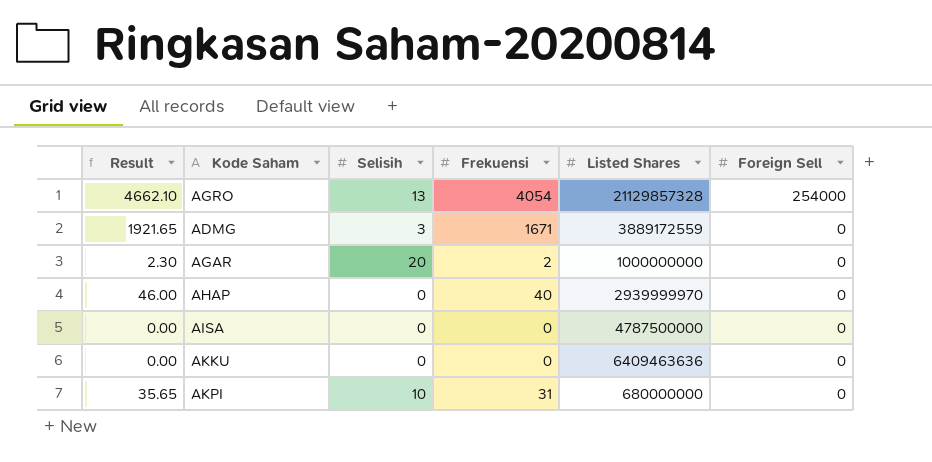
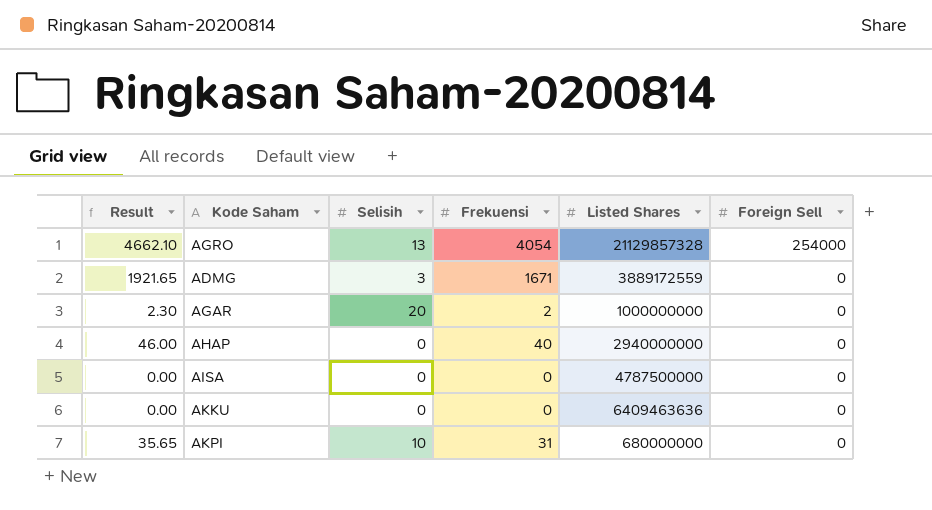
AHAP | Listed Shares: 2939999970 -> 2940000000

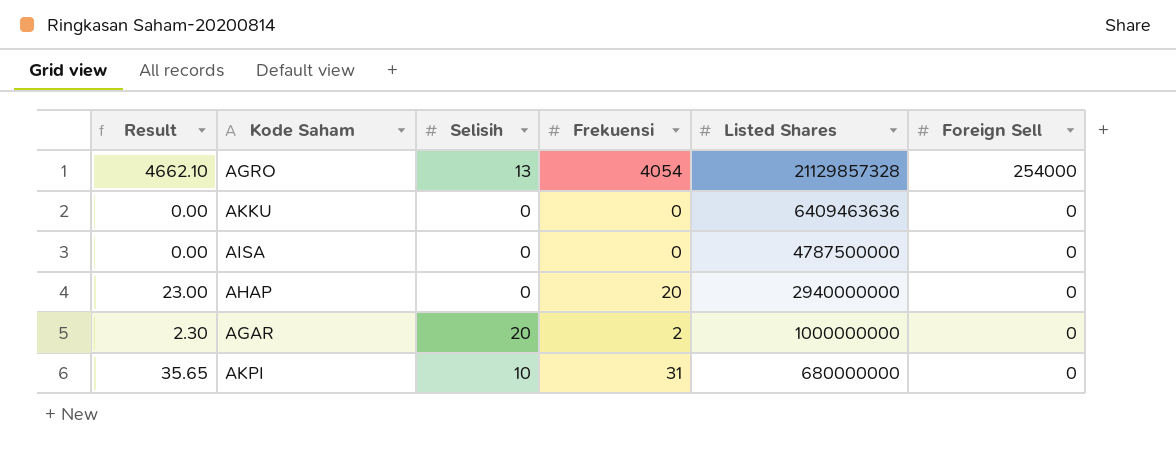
row order: Foreign Sell descending -> Listed Shares descending
row ADMG: 1921.65 | 3 | 1671 | 3889172559 | 0 -> none
AHAP | Result: 46.00 -> 23.00
AHAP | Frekuensi: 40 -> 20

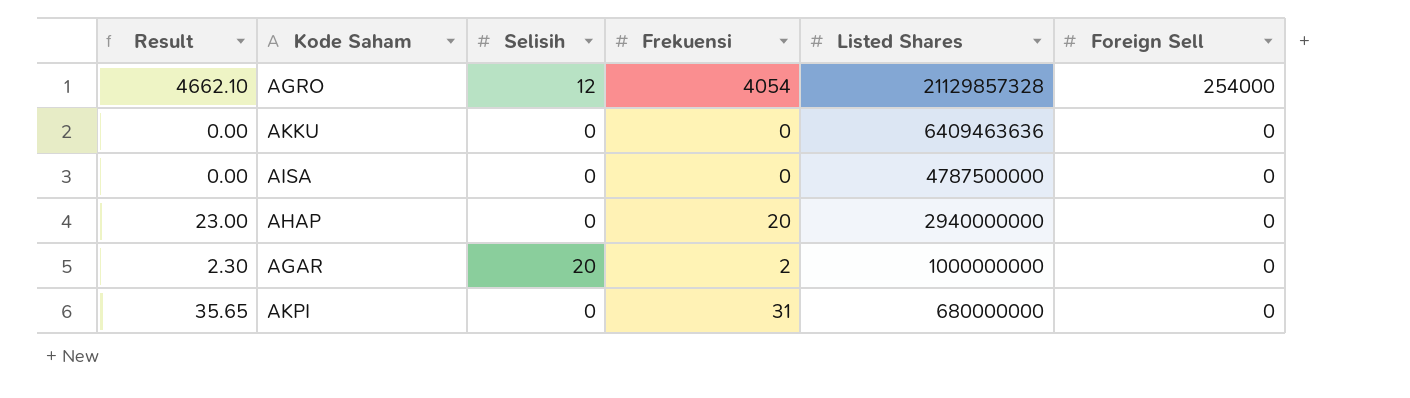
AGRO | Selisih: 13 -> 12
AKPI | Selisih: 10 -> 0

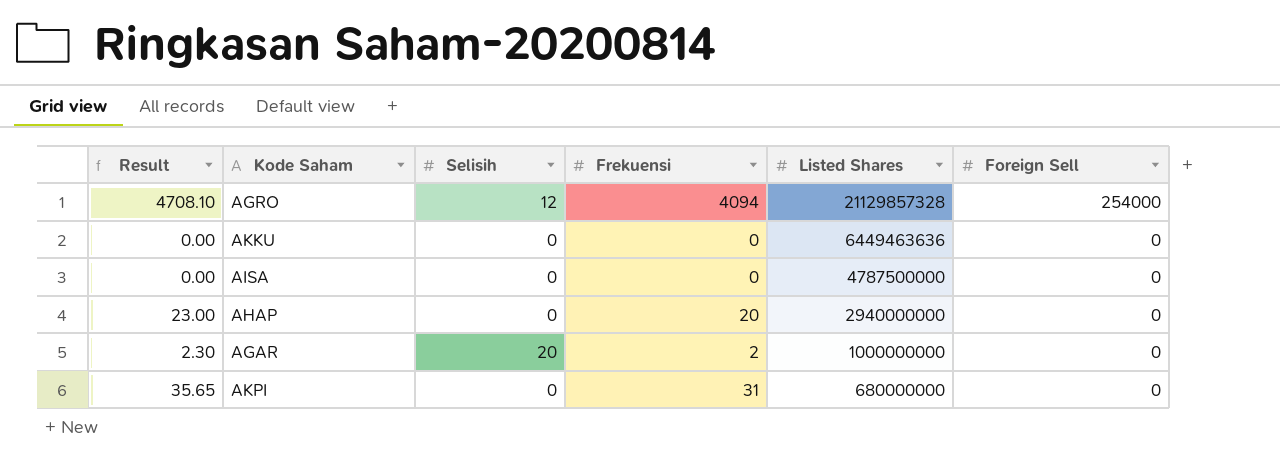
AGRO | Result: 4662.10 -> 4708.10
AGRO | Frekuensi: 4054 -> 4094
AKKU | Listed Shares: 6409463636 -> 6449463636

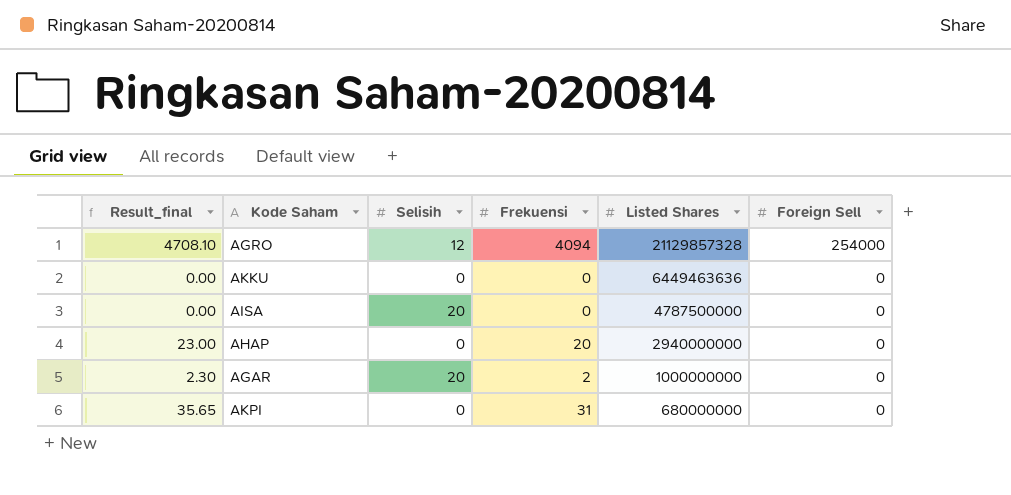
column name: Result -> Result_final
AISA | Selisih: 0 -> 20

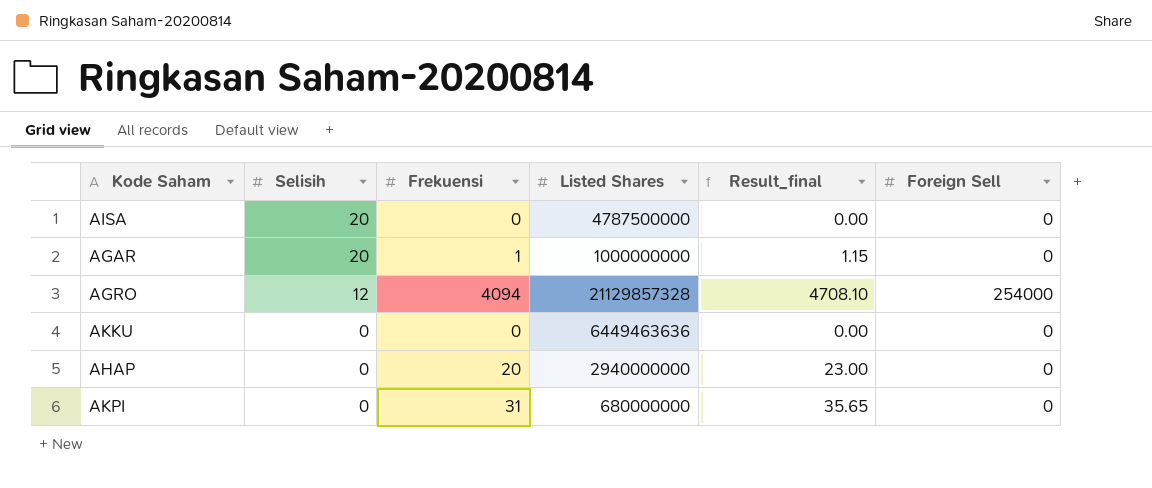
row order: Listed Shares descending -> Selisih descending
column Result_final | position: 1 -> 5
AGAR | Frekuensi: 2 -> 1
AGAR | Result_final: 2.30 -> 1.15

